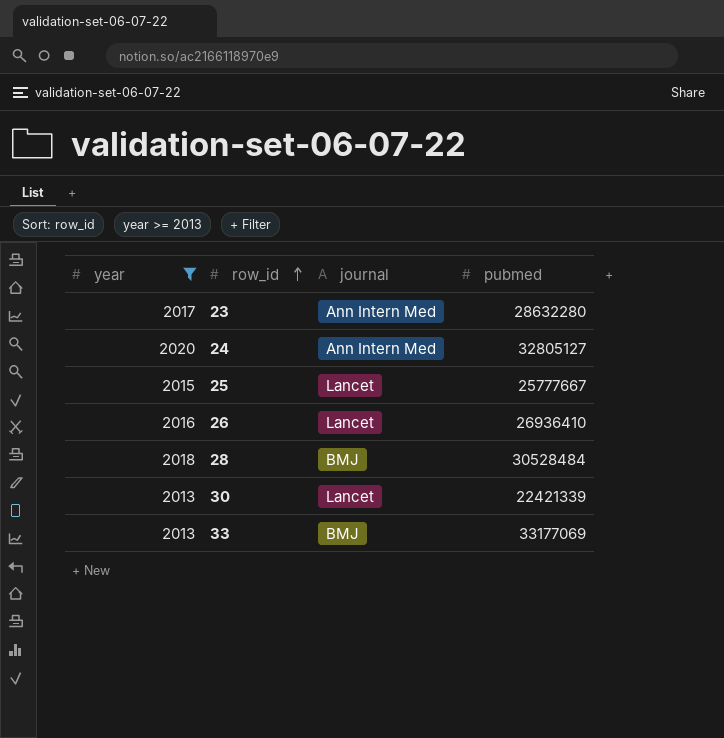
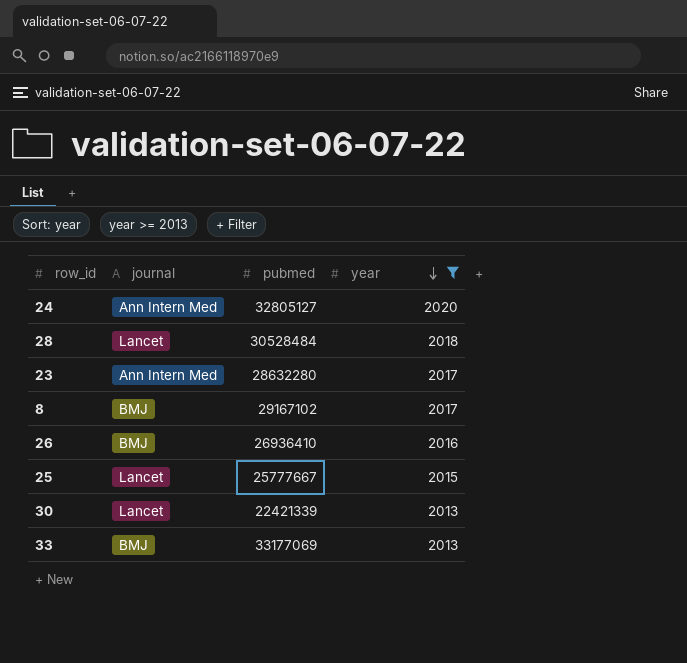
row order: row_id ascending -> year descending
column year | position: 1 -> 4
28 | journal: BMJ -> Lancet
row 8: none -> BMJ | 29167102 | 2017
26 | journal: Lancet -> BMJ

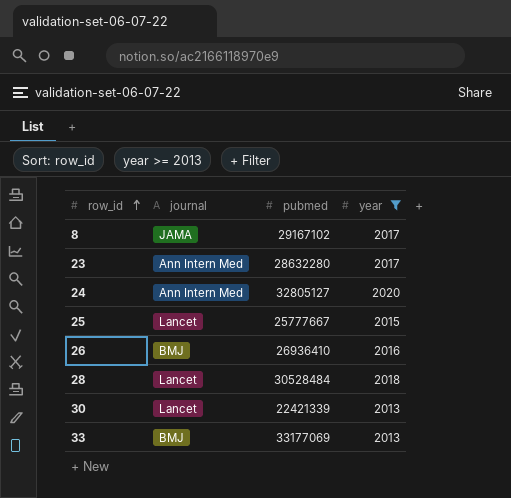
row order: year descending -> row_id ascending
8 | journal: BMJ -> JAMA

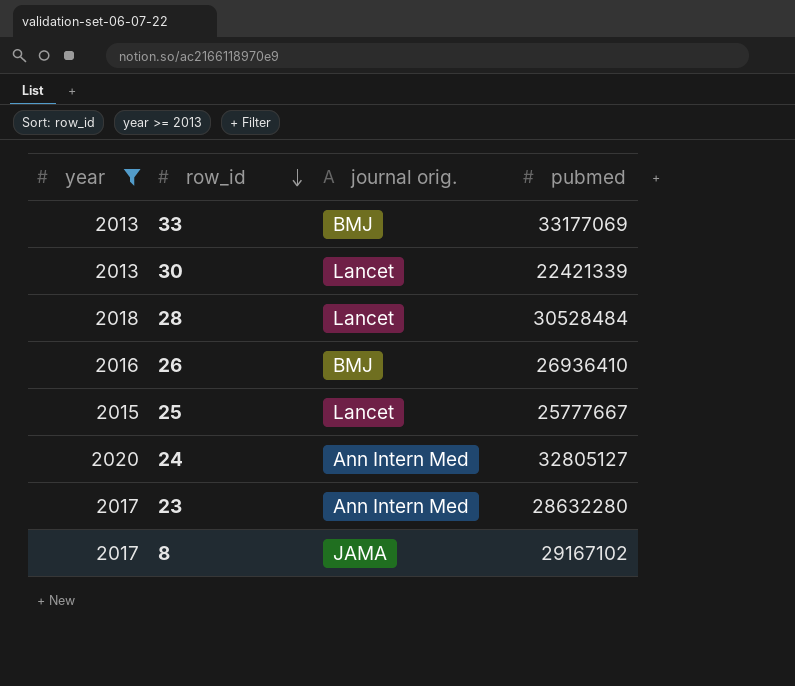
row order: row_id ascending -> row_id descending
column year | position: 4 -> 1
column name: journal -> journal orig.

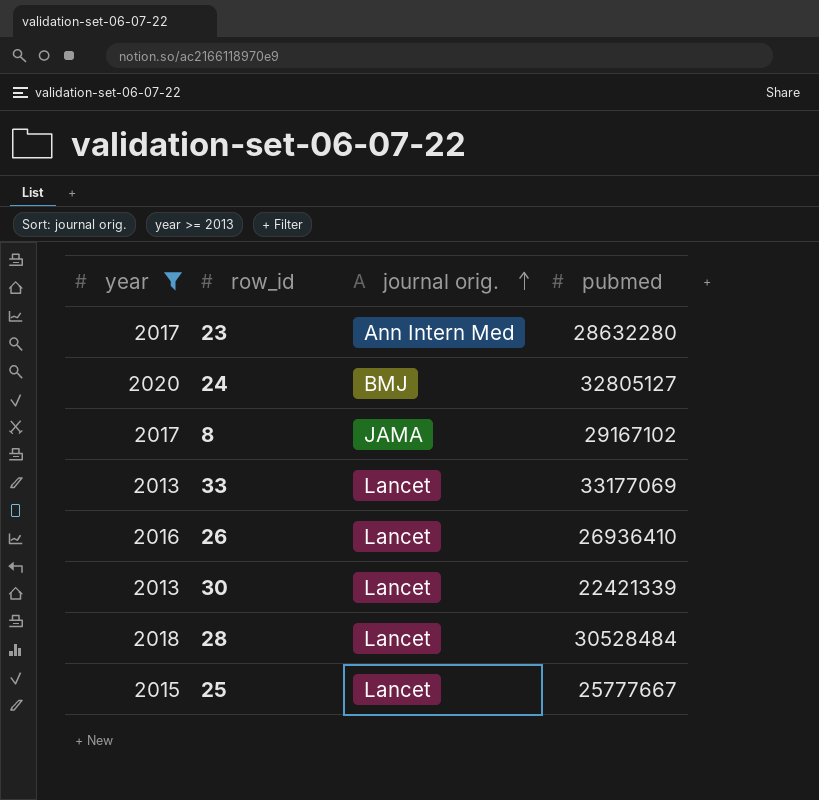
row order: row_id descending -> journal orig. ascending
24 | journal orig.: Ann Intern Med -> BMJ
33 | journal orig.: BMJ -> Lancet
26 | journal orig.: BMJ -> Lancet

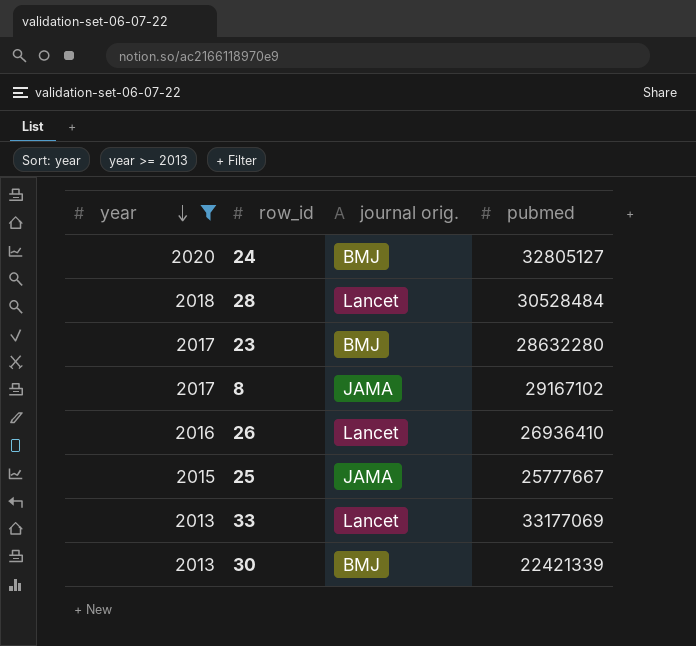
row order: journal orig. ascending -> year descending
23 | journal orig.: Ann Intern Med -> BMJ
25 | journal orig.: Lancet -> JAMA
30 | journal orig.: Lancet -> BMJ

